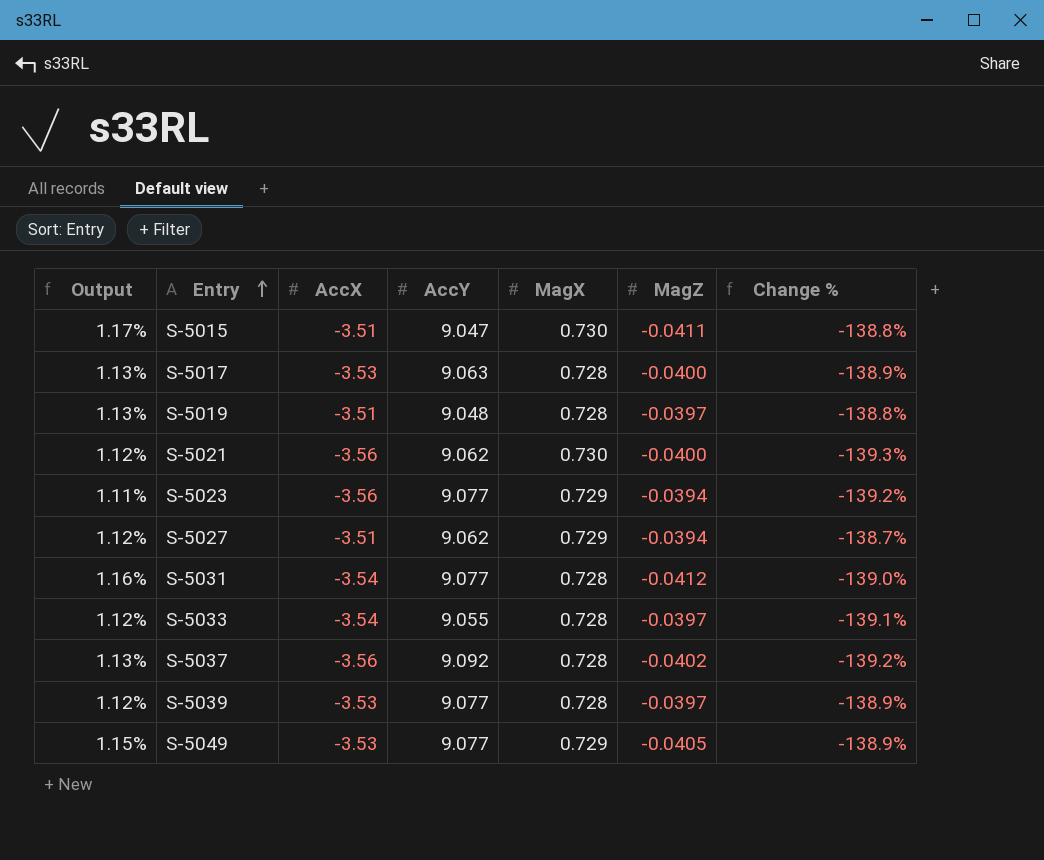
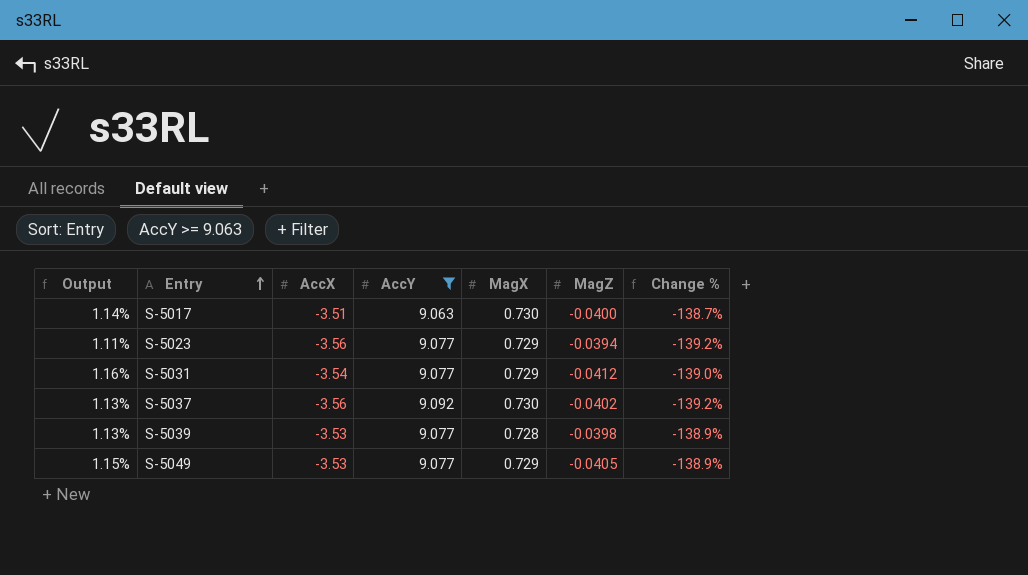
filter: none -> AccY >= 9.063
S-5017 | Output: 1.13% -> 1.14%
S-5017 | AccX: -3.53 -> -3.51
S-5017 | MagX: 0.728 -> 0.730
S-5017 | Change %: -138.9% -> -138.7%
S-5031 | MagX: 0.728 -> 0.729
S-5037 | MagX: 0.728 -> 0.730
S-5039 | Output: 1.12% -> 1.13%
S-5039 | MagZ: -0.0397 -> -0.0398

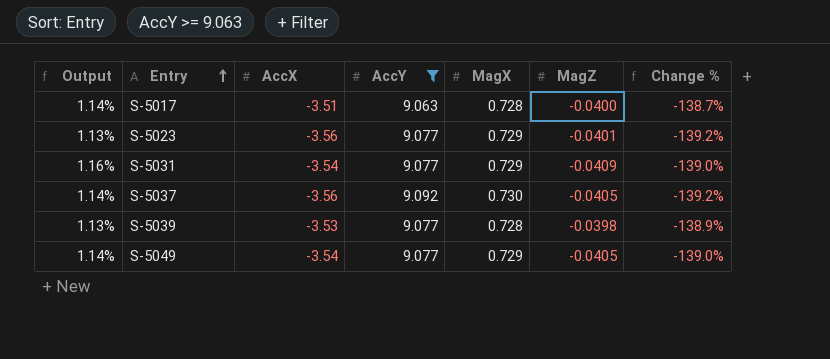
S-5017 | MagX: 0.730 -> 0.728
S-5023 | Output: 1.11% -> 1.13%
S-5023 | MagZ: -0.0394 -> -0.0401
S-5031 | MagZ: -0.0412 -> -0.0409
S-5037 | Output: 1.13% -> 1.14%
S-5037 | MagZ: -0.0402 -> -0.0405
S-5049 | Output: 1.15% -> 1.14%
S-5049 | AccX: -3.53 -> -3.54
S-5049 | Change %: -138.9% -> -139.0%

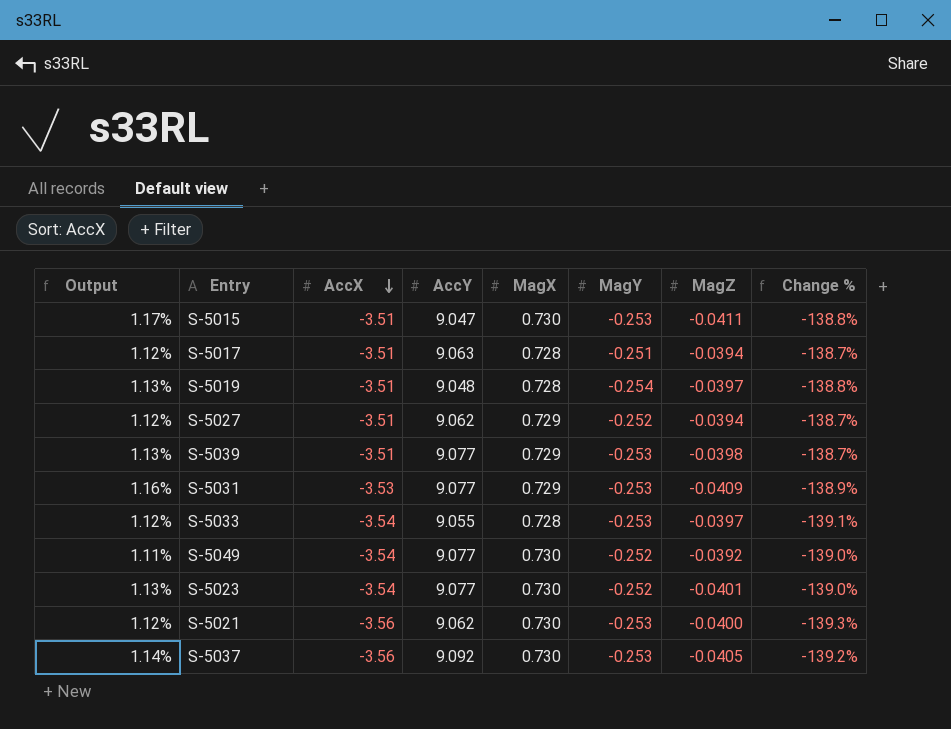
filter: AccY >= 9.063 -> none
row order: Entry ascending -> AccX descending
column MagY | position: none -> 6
S-5017 | Output: 1.14% -> 1.12%
S-5017 | MagZ: -0.0400 -> -0.0394
S-5039 | AccX: -3.53 -> -3.51
S-5039 | MagX: 0.728 -> 0.729
S-5039 | Change %: -138.9% -> -138.7%
S-5031 | AccX: -3.54 -> -3.53
S-5031 | Change %: -139.0% -> -138.9%
S-5049 | Output: 1.14% -> 1.11%
S-5049 | MagX: 0.729 -> 0.730
S-5049 | MagZ: -0.0405 -> -0.0392
S-5023 | AccX: -3.56 -> -3.54
S-5023 | MagX: 0.729 -> 0.730
S-5023 | Change %: -139.2% -> -139.0%

